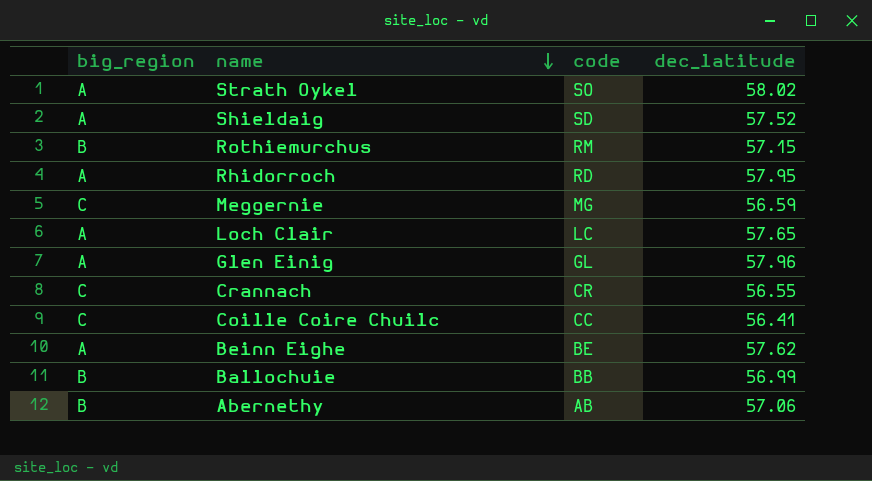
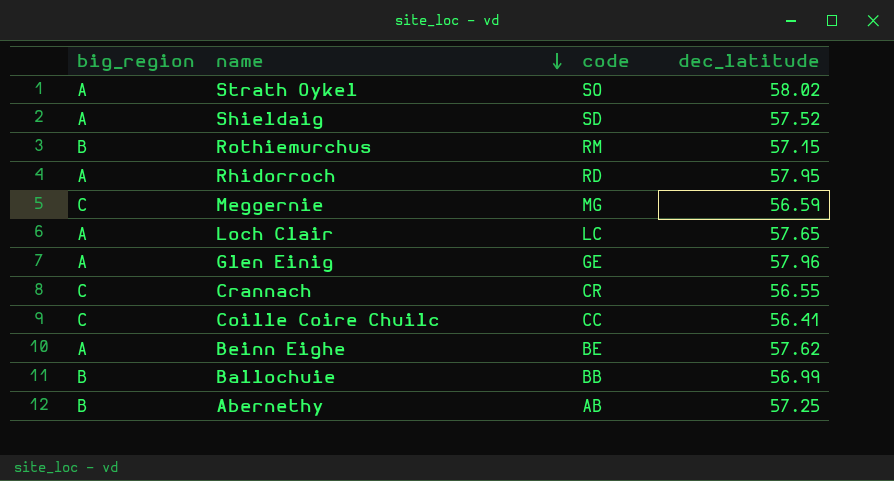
Glen Einig | code: GL -> GE
Abernethy | dec_latitude: 57.06 -> 57.25

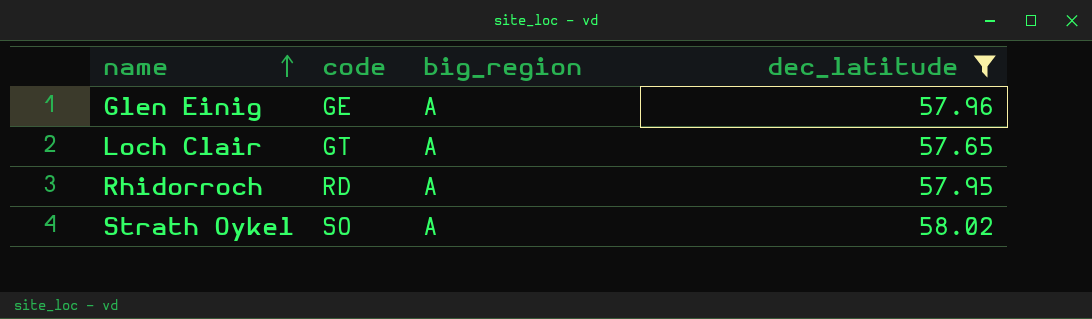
filter: none -> dec_latitude >= 57.65
row order: name descending -> name ascending
column big_region | position: 1 -> 3
Loch Clair | code: LC -> GT

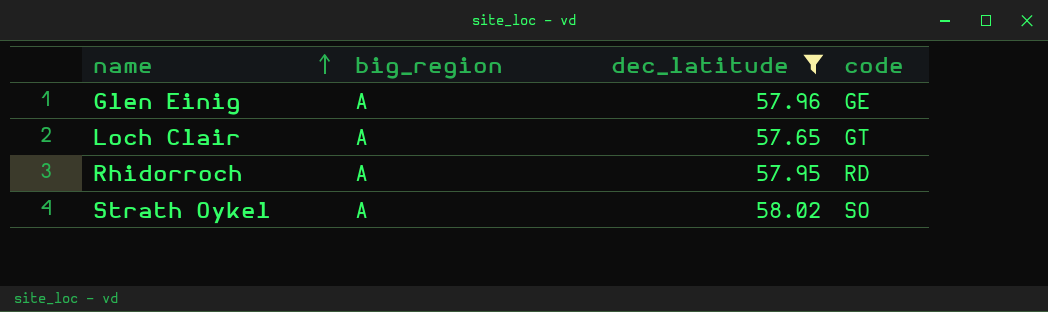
column code | position: 2 -> 4

